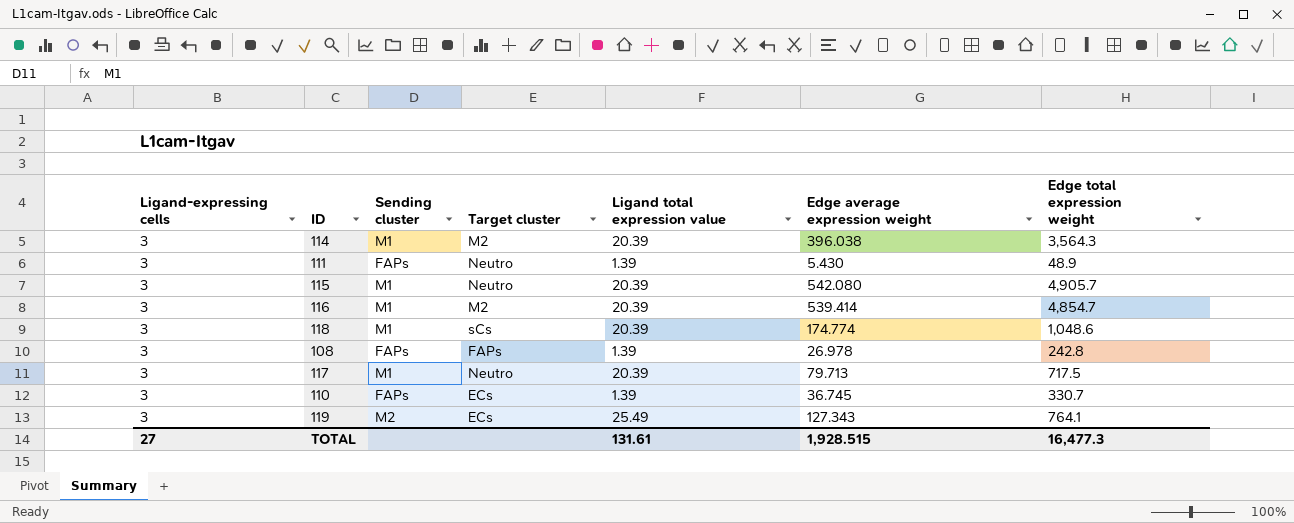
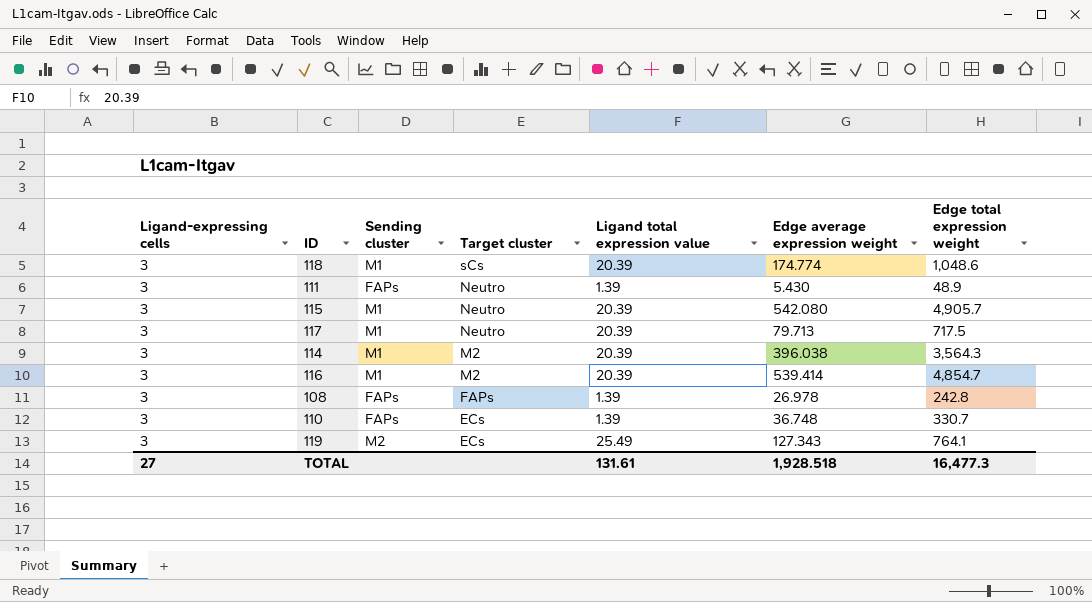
row order: none -> Target cluster descending
110 | Edge average expression weight: 36.745 -> 36.748
TOTAL | Edge average expression weight: 1,928.515 -> 1,928.518

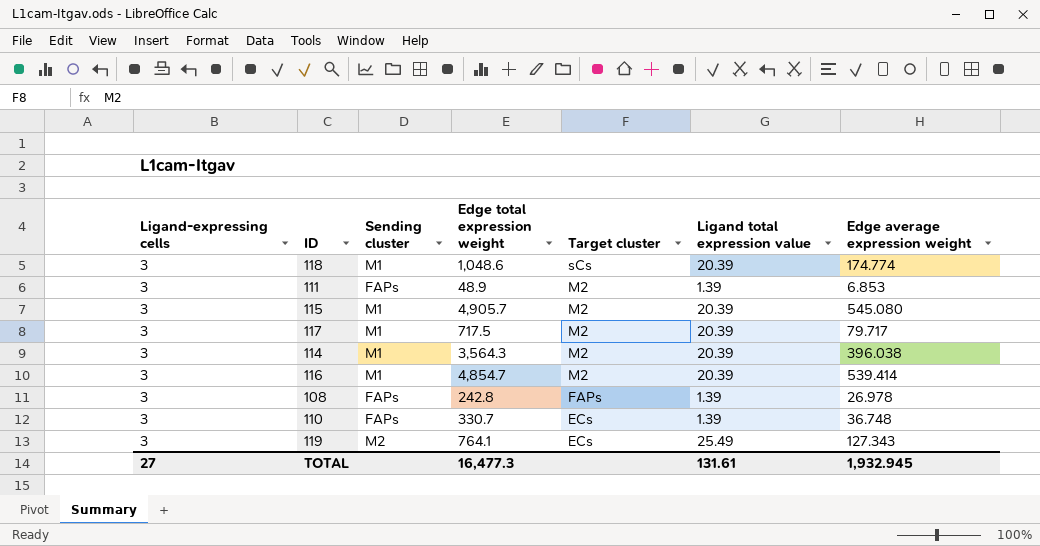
column Edge total expression weight | position: 7 -> 4
111 | Target cluster: Neutro -> M2
111 | Edge average expression weight: 5.430 -> 6.853
115 | Target cluster: Neutro -> M2
115 | Edge average expression weight: 542.080 -> 545.080
117 | Target cluster: Neutro -> M2
117 | Edge average expression weight: 79.713 -> 79.717
TOTAL | Edge average expression weight: 1,928.518 -> 1,932.945

